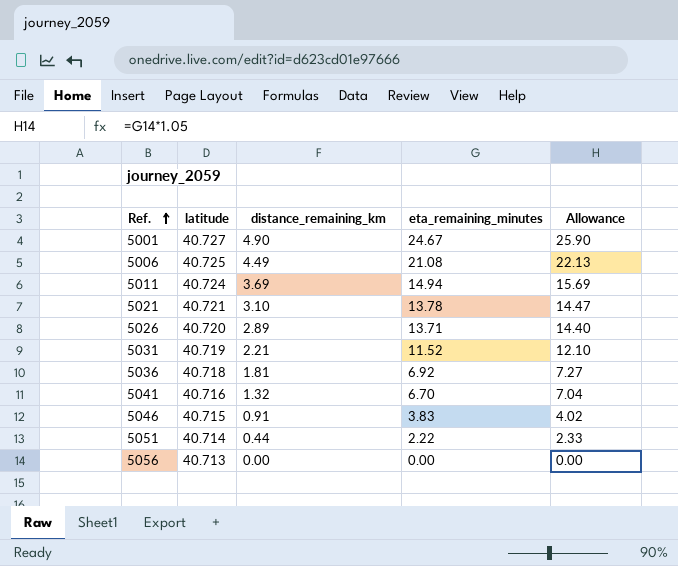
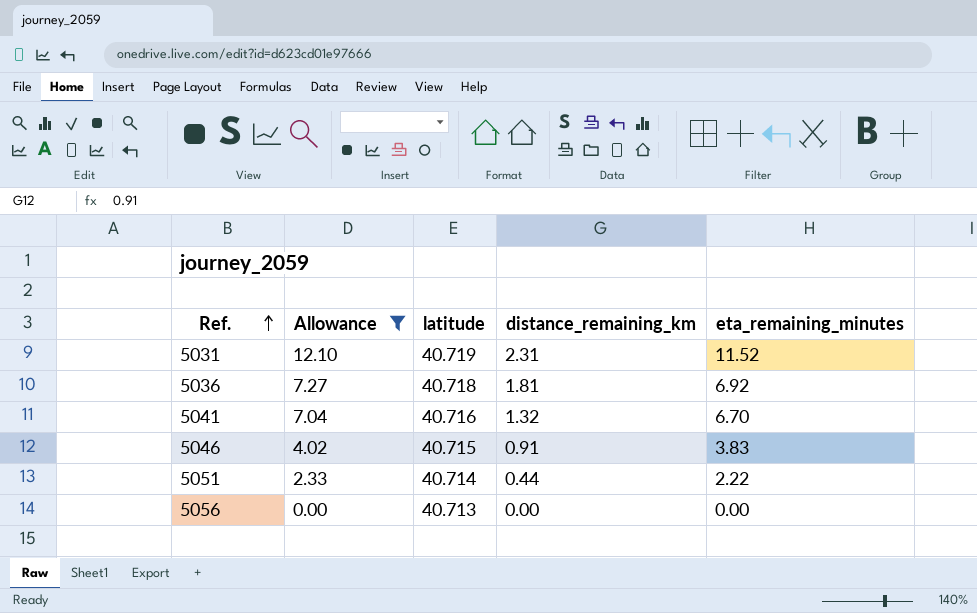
filter: none -> Allowance <= 12.10
column Allowance | position: 5 -> 2
5031 | distance_remaining_km: 2.21 -> 2.31

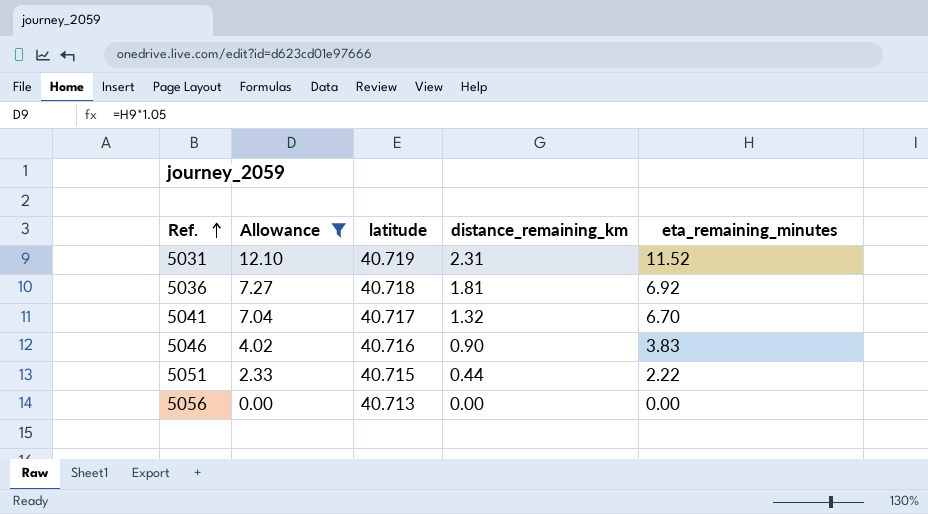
5041 | latitude: 40.716 -> 40.717
5046 | latitude: 40.715 -> 40.716
5046 | distance_remaining_km: 0.91 -> 0.90
5051 | latitude: 40.714 -> 40.715

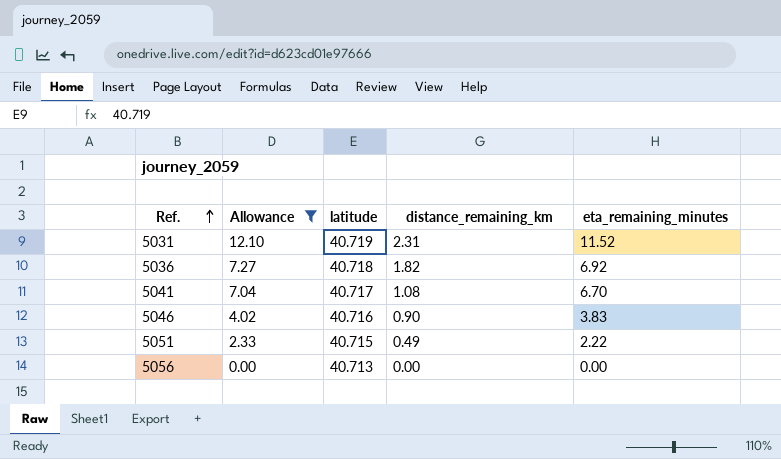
5036 | distance_remaining_km: 1.81 -> 1.82
5041 | distance_remaining_km: 1.32 -> 1.08
5051 | distance_remaining_km: 0.44 -> 0.49

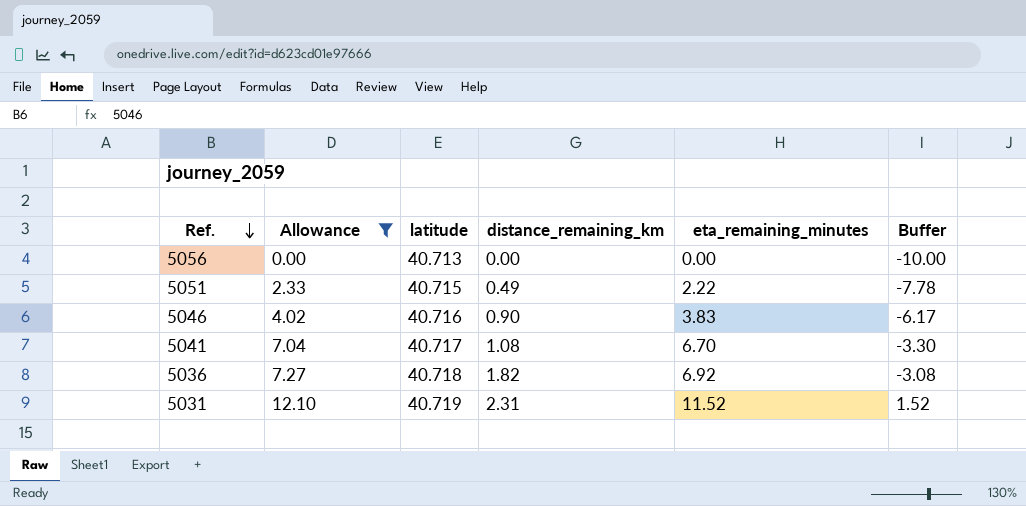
row order: Ref. ascending -> Ref. descending
column Buffer | formula: none -> [eta_remaining_minutes] - 10

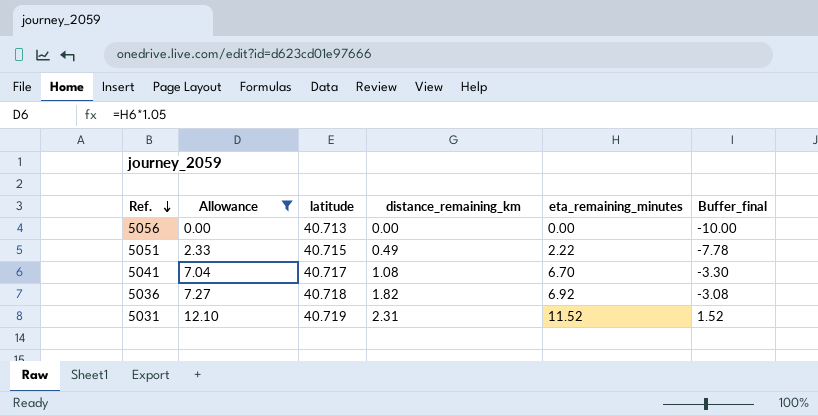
column name: Buffer -> Buffer_final
row 5046: 4.02 | 40.716 | 0.90 | 3.83 | -6.17 -> none

